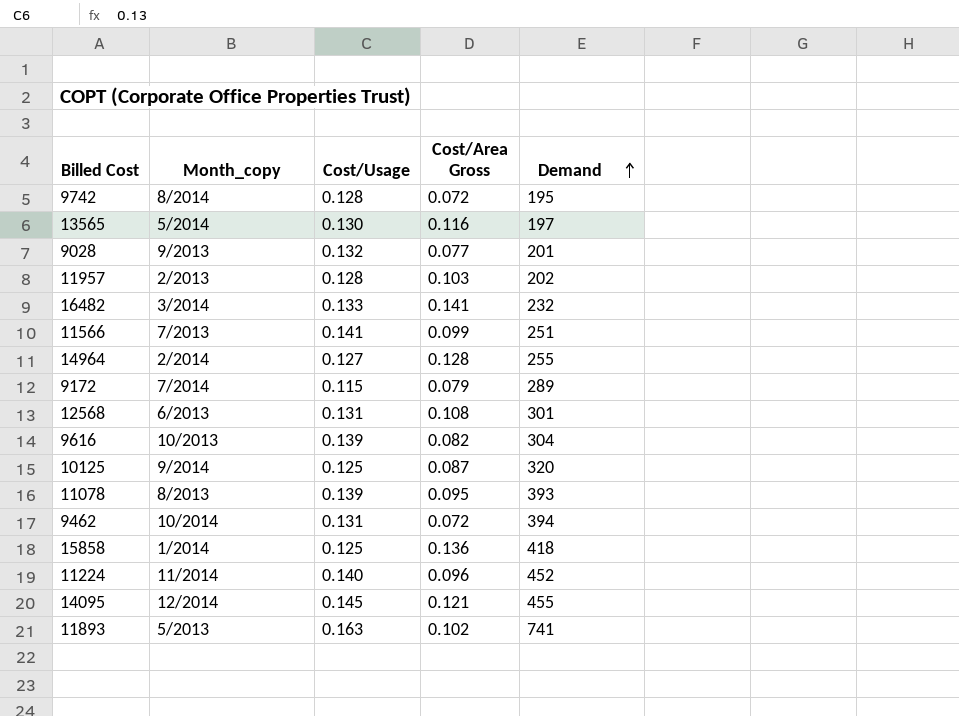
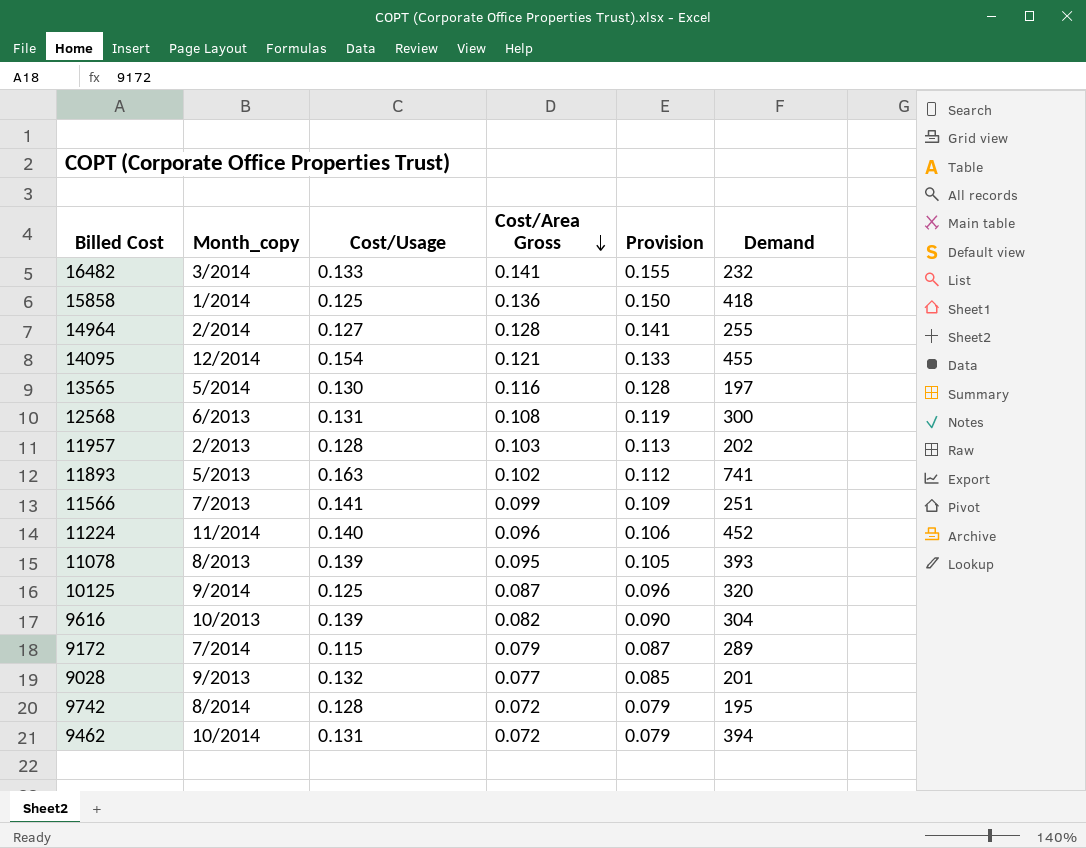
row order: Demand ascending -> Cost/Area Gross descending
column Provision | formula: none -> [Cost/Area Gross] * 1.1
14095 | Cost/Usage: 0.145 -> 0.154
12568 | Demand: 301 -> 300

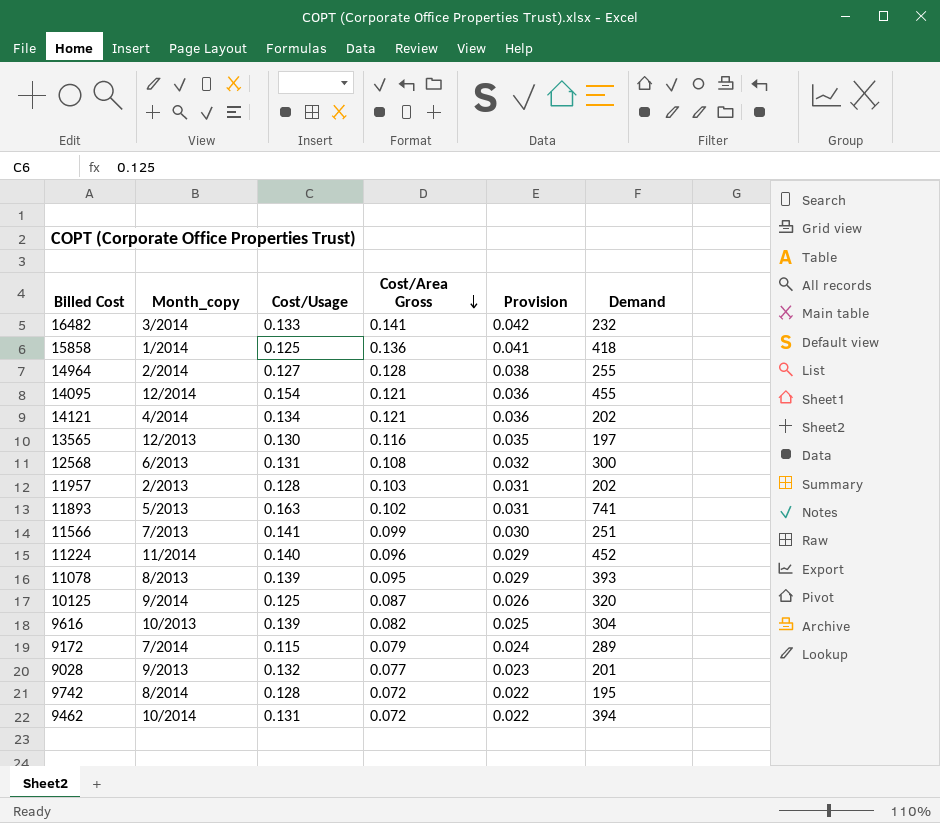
column Provision | formula: [Cost/Area Gross] * 1.1 -> [Cost/Area Gross] * 0.3
row 14121: none -> 4/2014 | 0.134 | 0.121 | 0.036 | 202
13565 | Month_copy: 5/2014 -> 12/2013

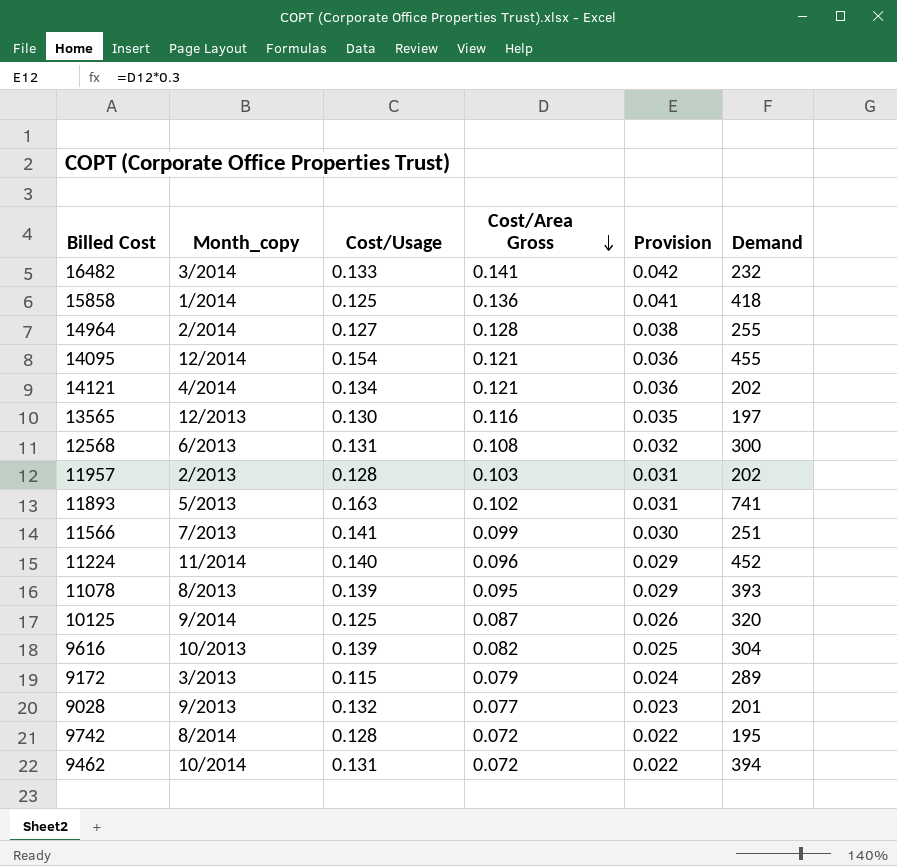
9172 | Month_copy: 7/2014 -> 3/2013

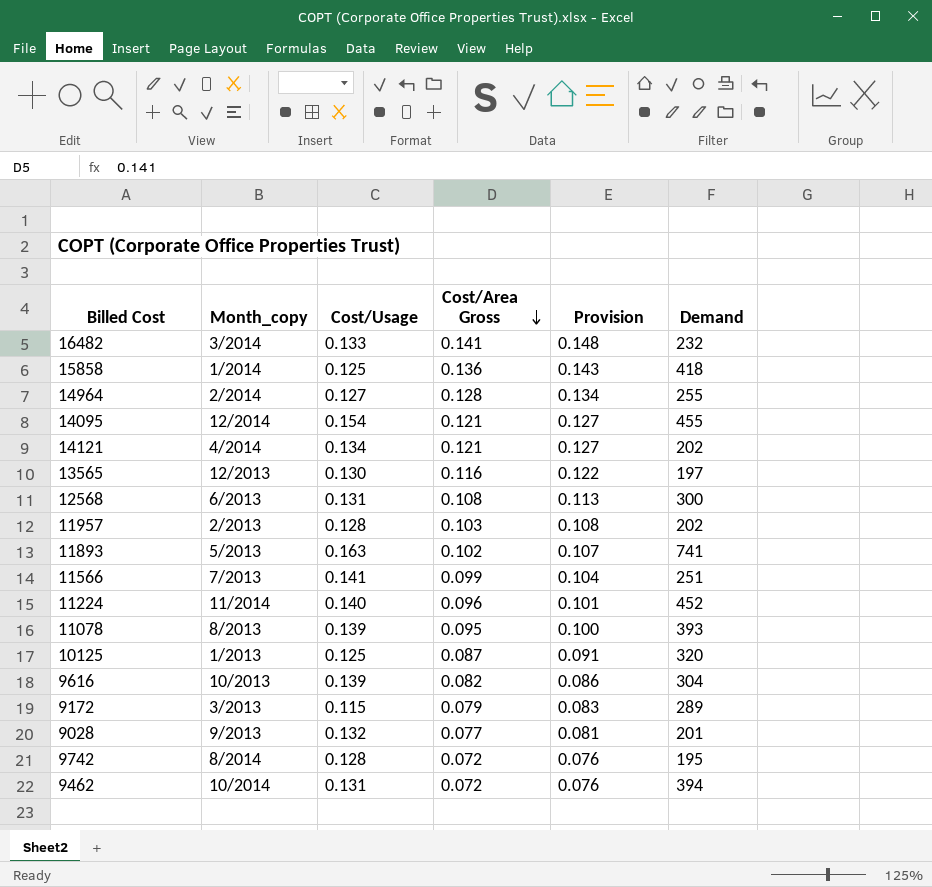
column Provision | formula: [Cost/Area Gross] * 0.3 -> [Cost/Area Gross] * 1.05
10125 | Month_copy: 9/2014 -> 1/2013

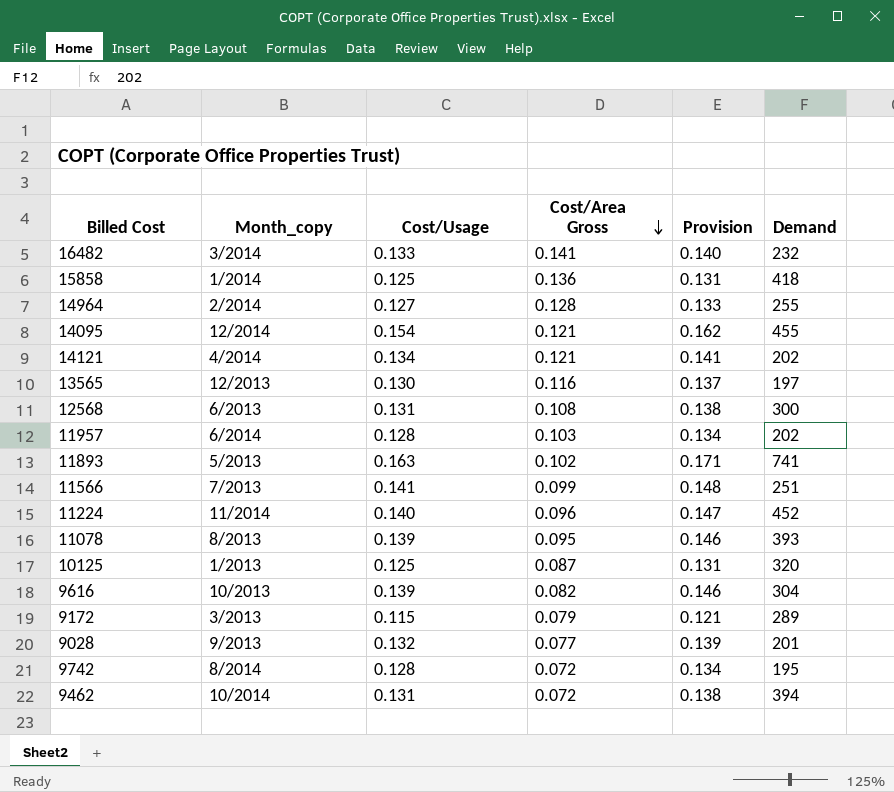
column Provision | formula: [Cost/Area Gross] * 1.05 -> [Cost/Usage] * 1.05
11957 | Month_copy: 2/2013 -> 6/2014

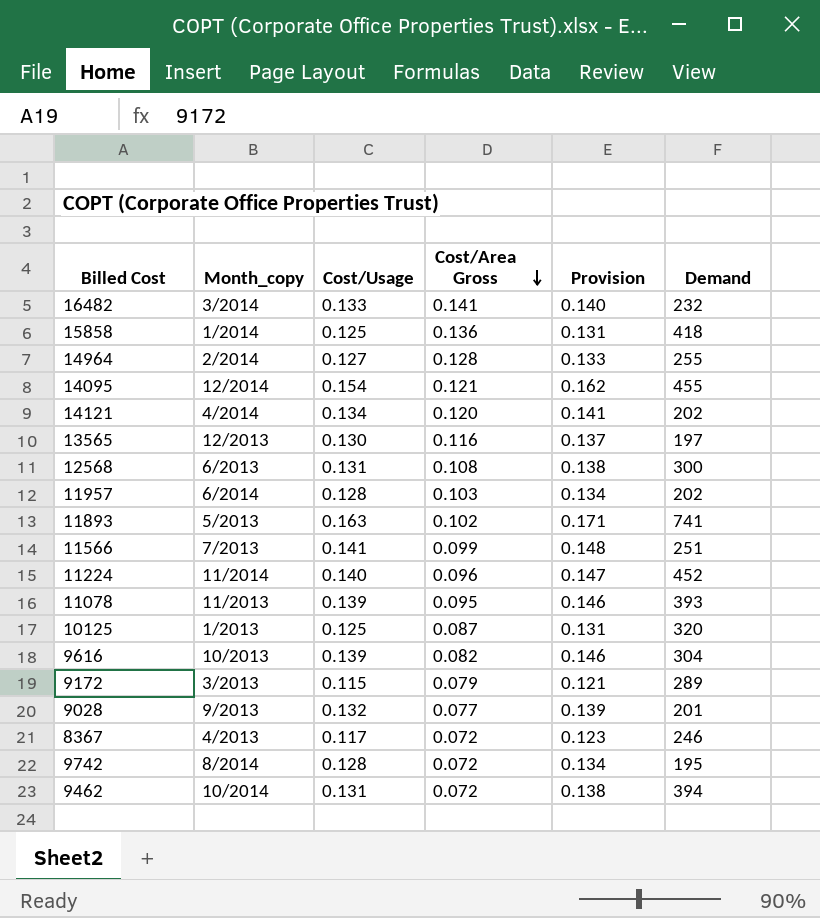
14121 | Cost/Area Gross: 0.121 -> 0.120
11078 | Month_copy: 8/2013 -> 11/2013
row 8367: none -> 4/2013 | 0.117 | 0.072 | 0.123 | 246

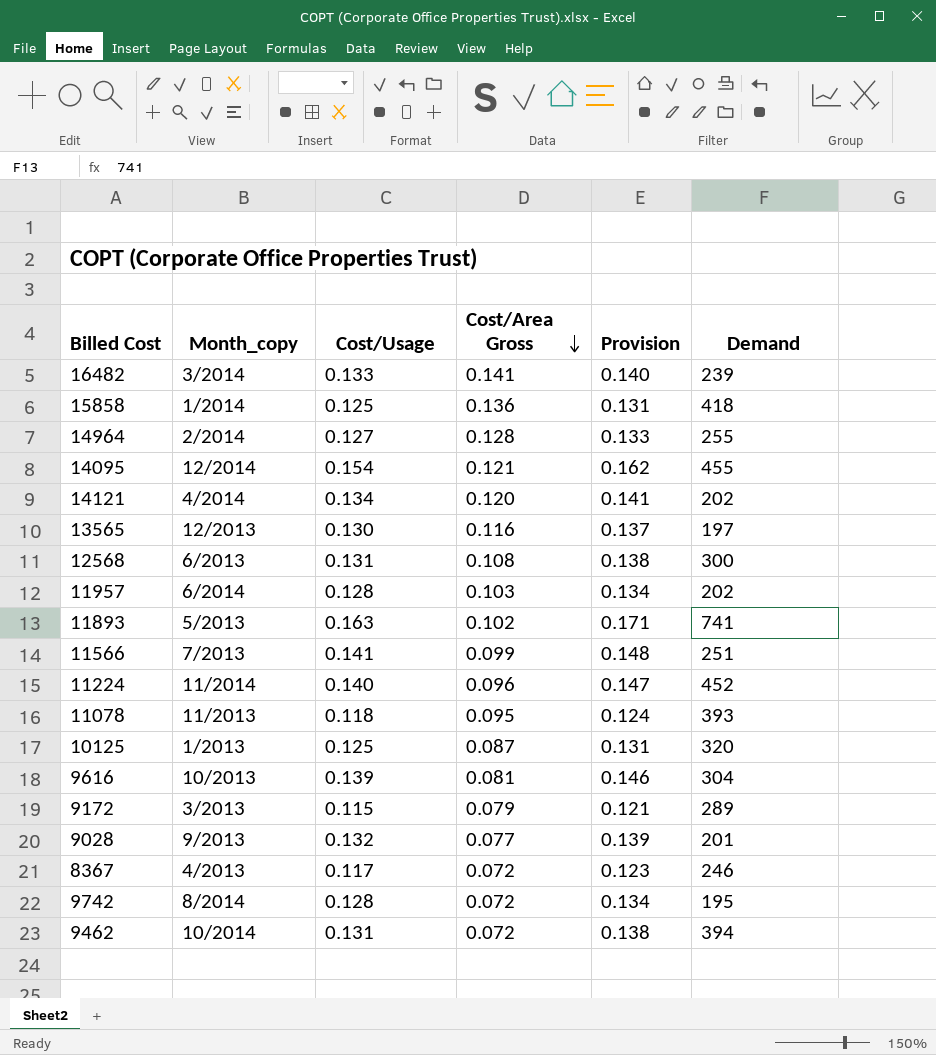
16482 | Demand: 232 -> 239
11078 | Cost/Usage: 0.139 -> 0.118
11078 | Provision: 0.146 -> 0.124
9616 | Cost/Area Gross: 0.082 -> 0.081

